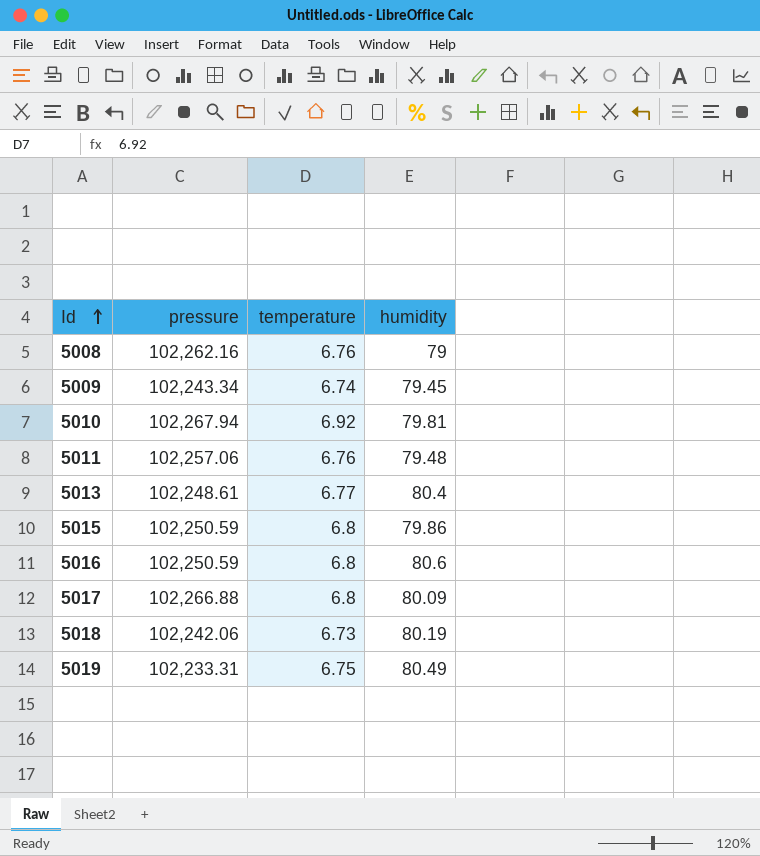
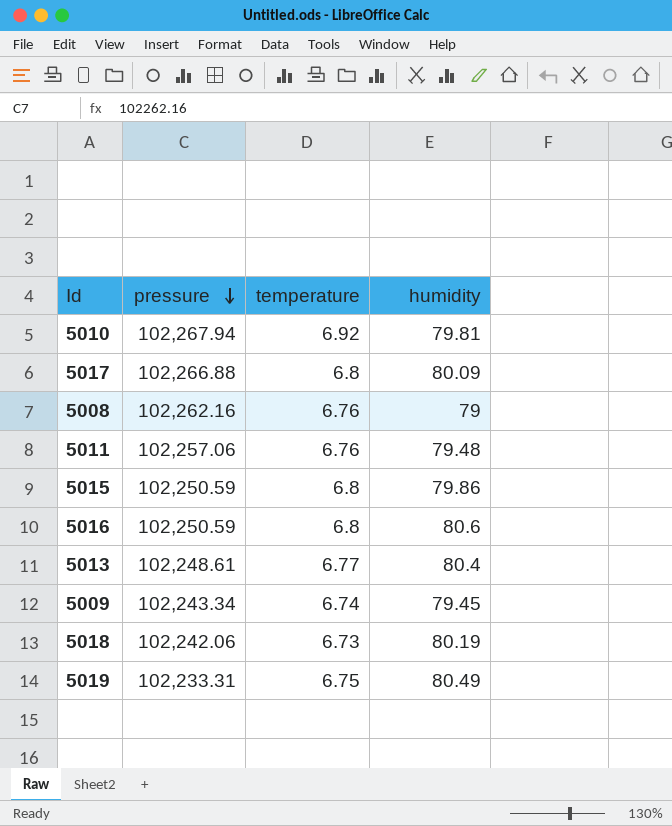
row order: Id ascending -> pressure descending

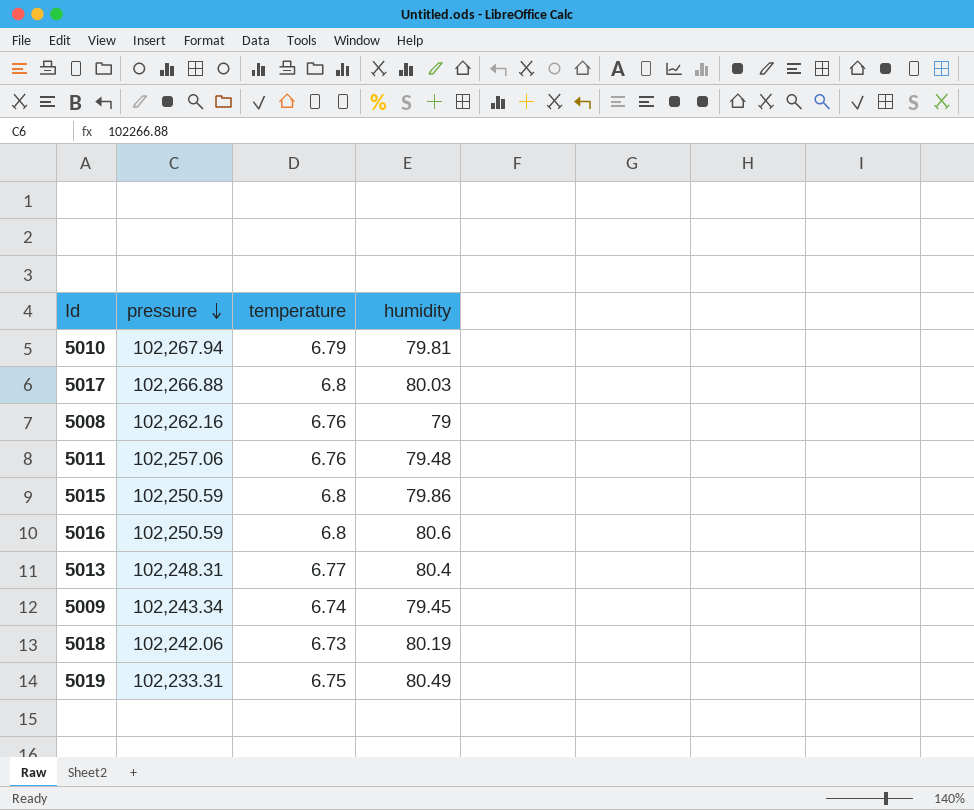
5010 | temperature: 6.92 -> 6.79
5017 | humidity: 80.09 -> 80.03
5013 | pressure: 102,248.61 -> 102,248.31

